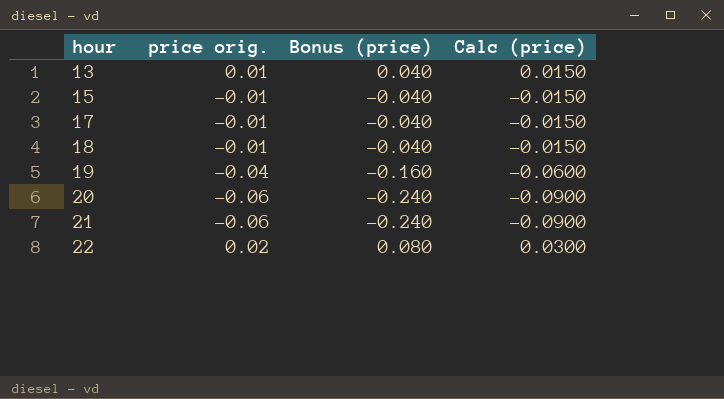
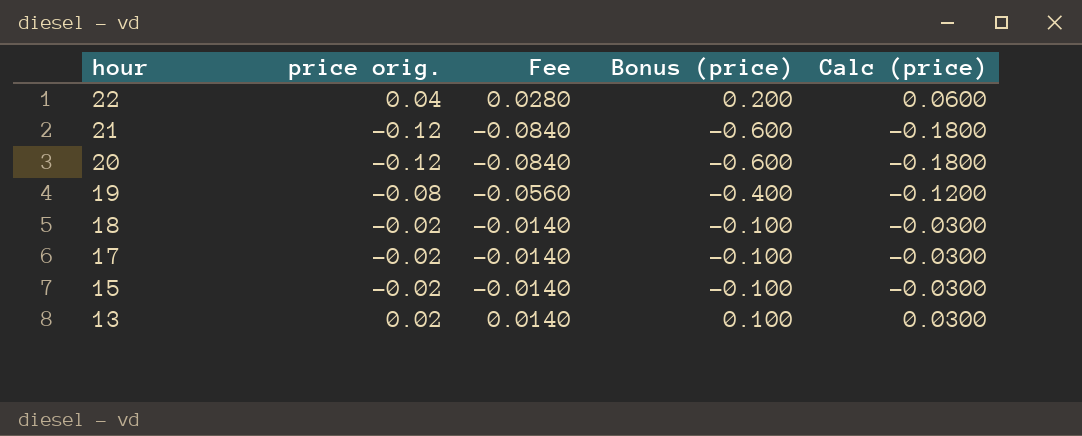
row order: hour ascending -> hour descending
column Fee | formula: none -> [price orig.] * 0.7
column Bonus (price) | formula: [price orig.] * 4 -> [price orig.] * 5
22 | price orig.: 0.02 -> 0.04
22 | Calc (price): 0.0300 -> 0.0600
21 | price orig.: -0.06 -> -0.12
21 | Calc (price): -0.0900 -> -0.1800
20 | price orig.: -0.06 -> -0.12
20 | Calc (price): -0.0900 -> -0.1800
19 | price orig.: -0.04 -> -0.08
19 | Calc (price): -0.0600 -> -0.1200
18 | price orig.: -0.01 -> -0.02
18 | Calc (price): -0.0150 -> -0.0300
17 | price orig.: -0.01 -> -0.02
17 | Calc (price): -0.0150 -> -0.0300
15 | price orig.: -0.01 -> -0.02
15 | Calc (price): -0.0150 -> -0.0300
13 | price orig.: 0.01 -> 0.02
13 | Calc (price): 0.0150 -> 0.0300

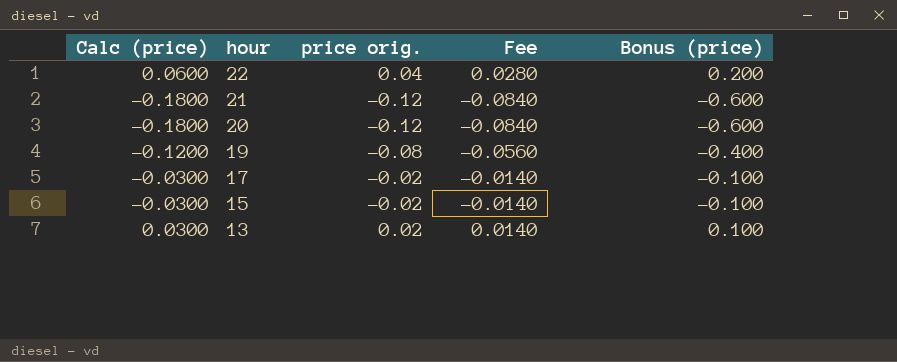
column Calc (price) | position: 5 -> 1
row 18: -0.02 | -0.0140 | -0.100 | -0.0300 -> none

